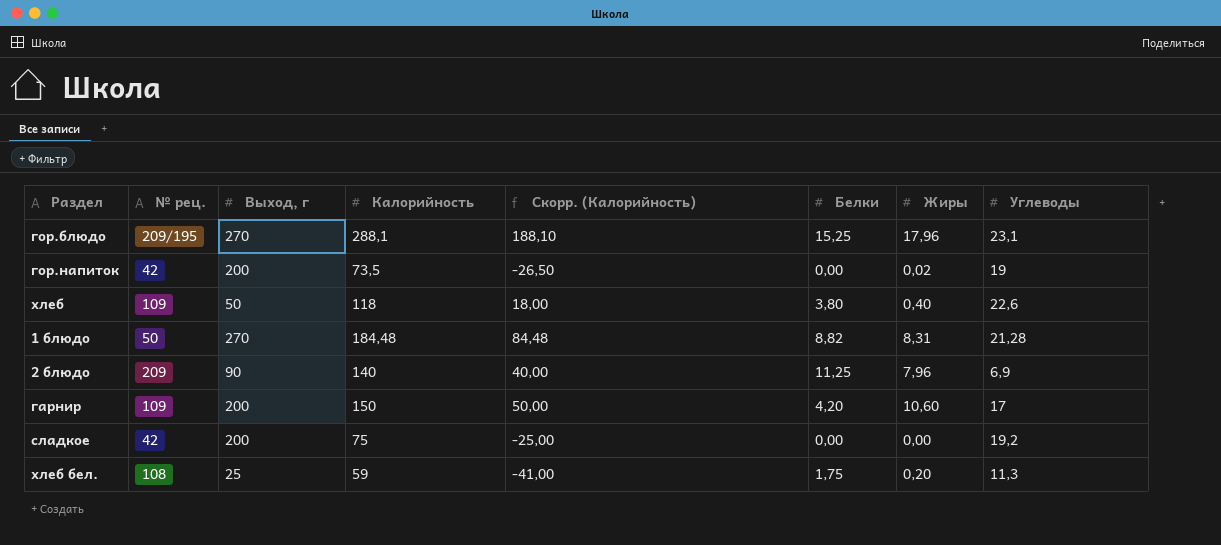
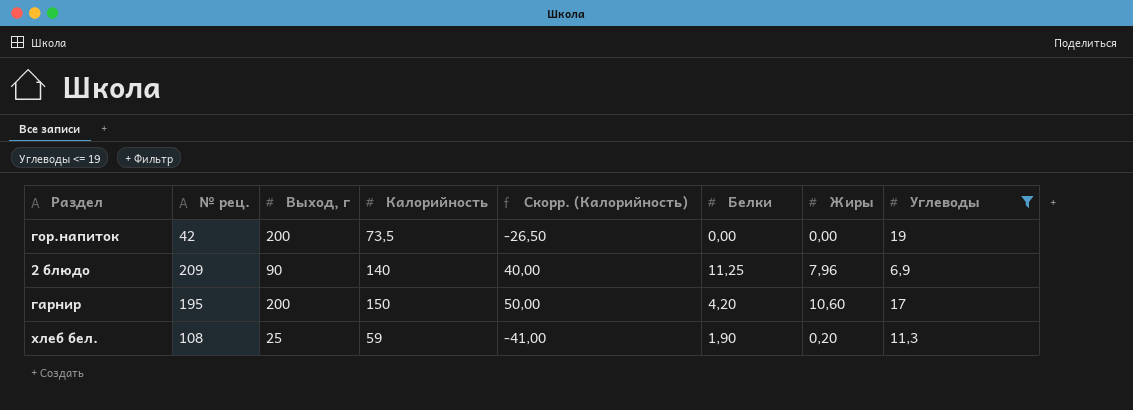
filter: none -> Углеводы <= 19
гор.напиток | Жиры: 0,02 -> 0,00
гарнир | № рец.: 109 -> 195
хлеб бел. | Белки: 1,75 -> 1,90

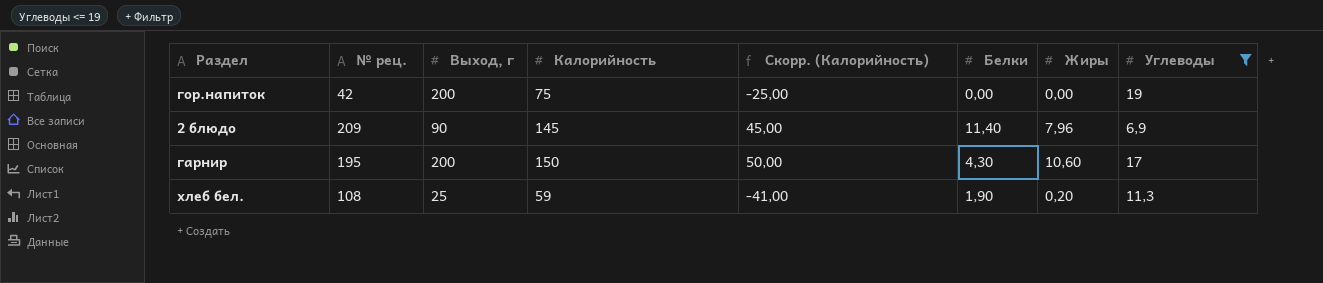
гор.напиток | Калорийность: 73,5 -> 75
гор.напиток | Скорр. (Калорийность): -26,50 -> -25,00
2 блюдо | Калорийность: 140 -> 145
2 блюдо | Скорр. (Калорийность): 40,00 -> 45,00
2 блюдо | Белки: 11,25 -> 11,40
гарнир | Белки: 4,20 -> 4,30

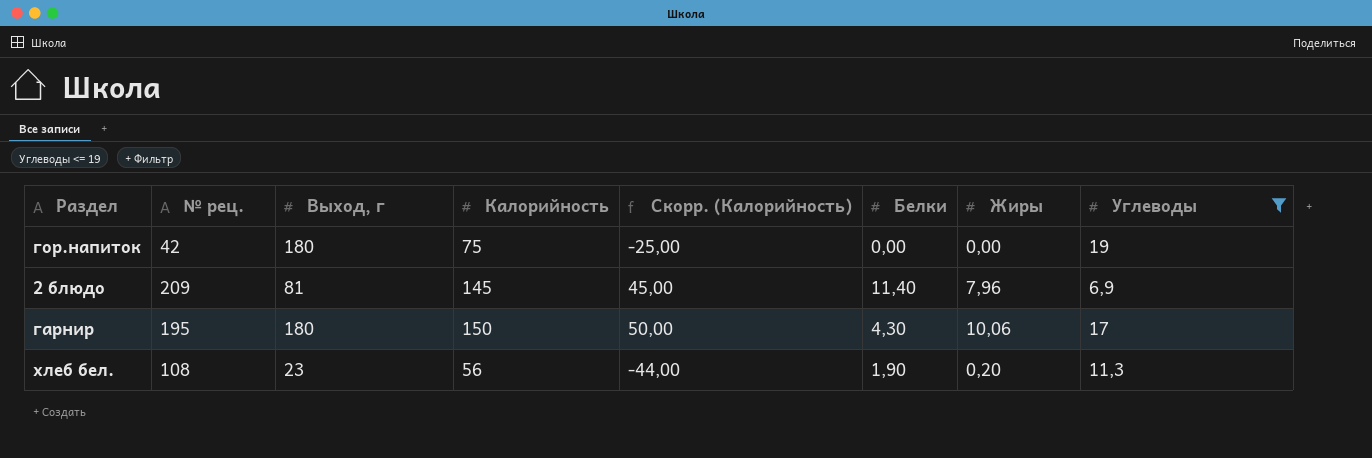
гор.напиток | Выход, г: 200 -> 180
2 блюдо | Выход, г: 90 -> 81
гарнир | Выход, г: 200 -> 180
гарнир | Жиры: 10,60 -> 10,06
хлеб бел. | Выход, г: 25 -> 23
хлеб бел. | Калорийность: 59 -> 56
хлеб бел. | Скорр. (Калорийность): -41,00 -> -44,00

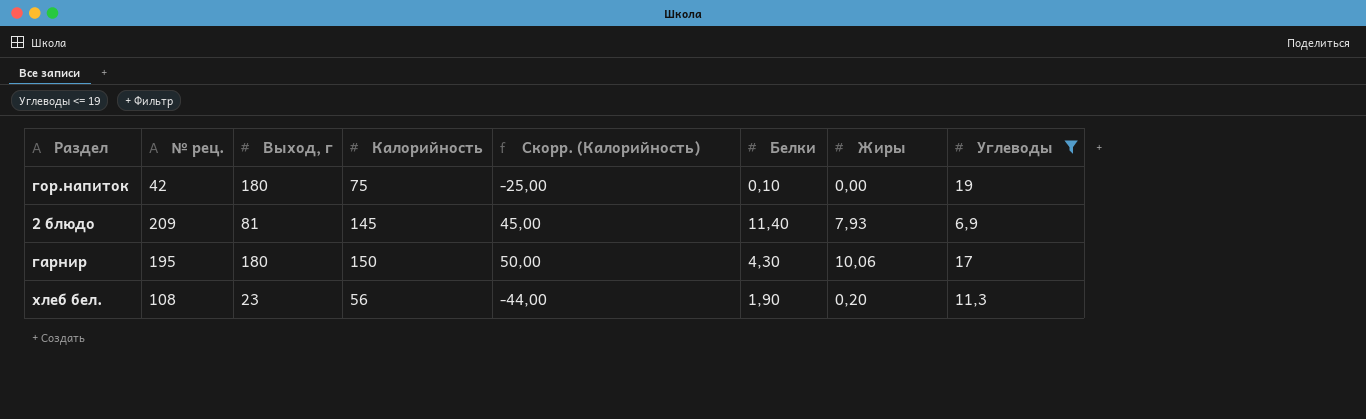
гор.напиток | Белки: 0,00 -> 0,10
2 блюдо | Жиры: 7,96 -> 7,93

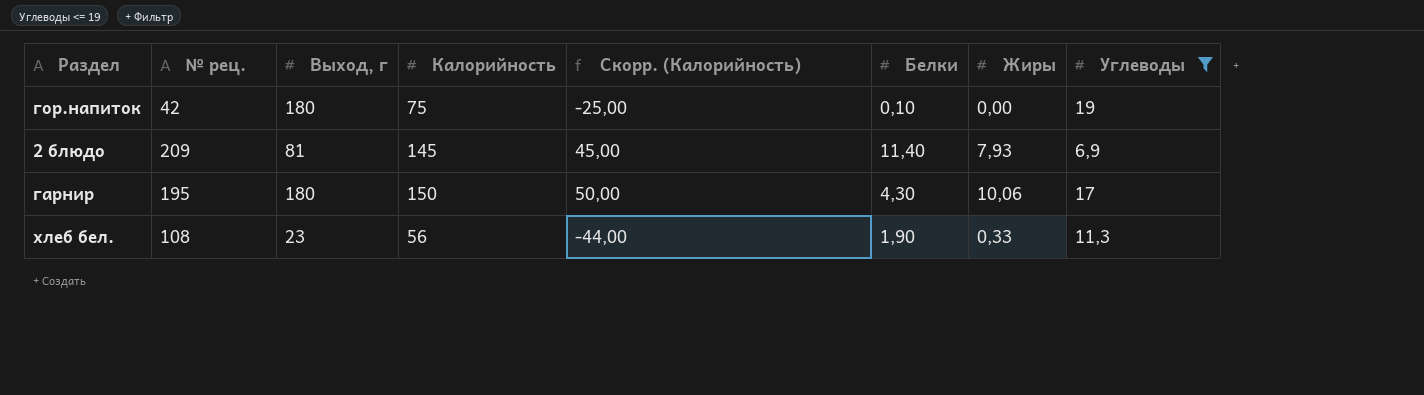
хлеб бел. | Жиры: 0,20 -> 0,33

